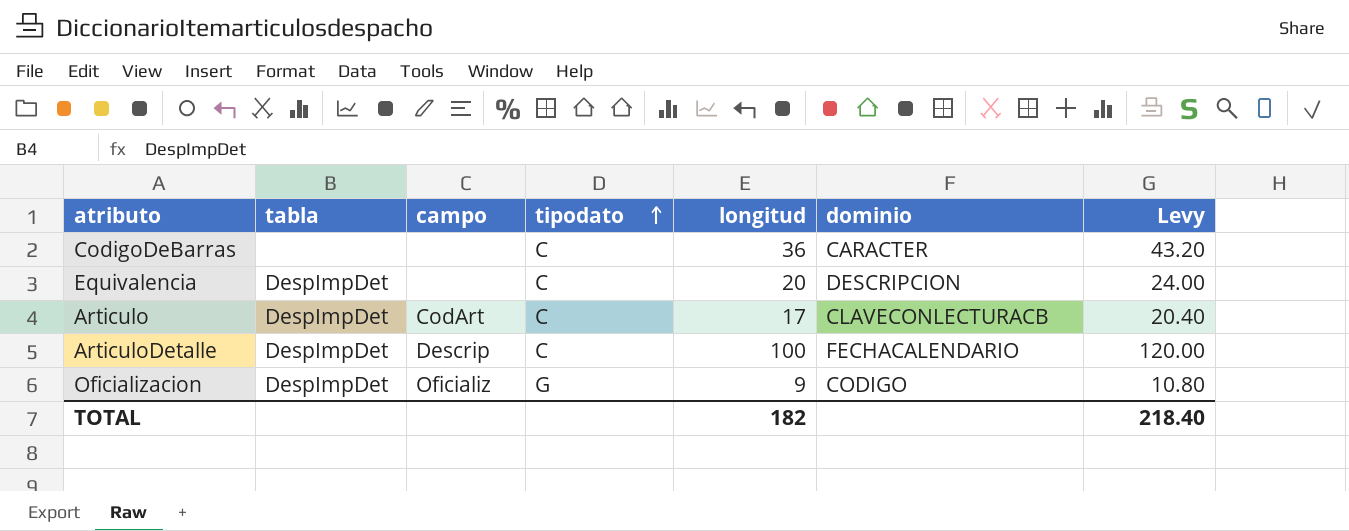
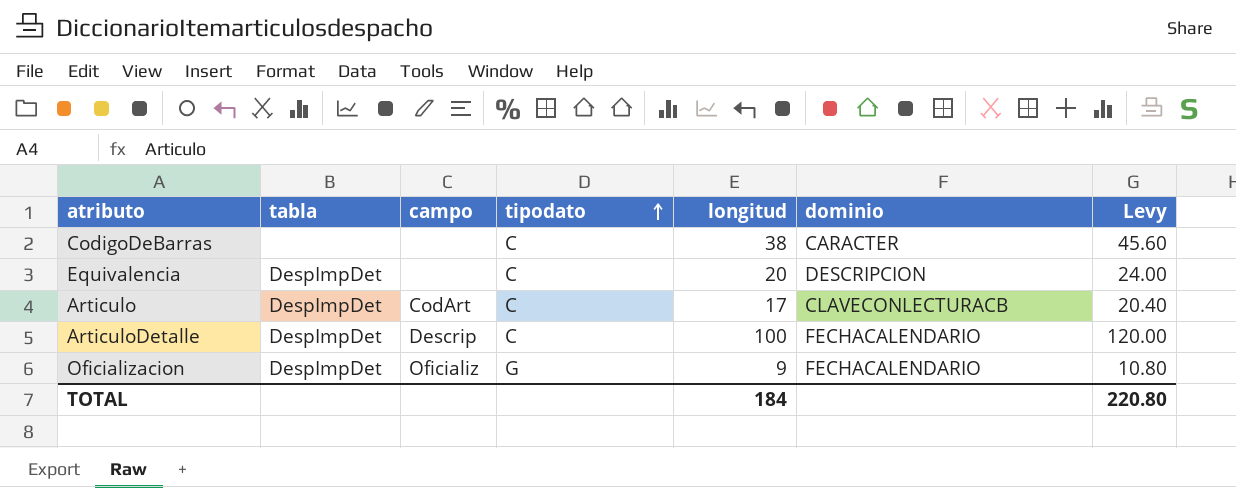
CodigoDeBarras | longitud: 36 -> 38
CodigoDeBarras | Levy: 43.20 -> 45.60
Oficializacion | dominio: CODIGO -> FECHACALENDARIO
TOTAL | longitud: 182 -> 184
TOTAL | Levy: 218.40 -> 220.80

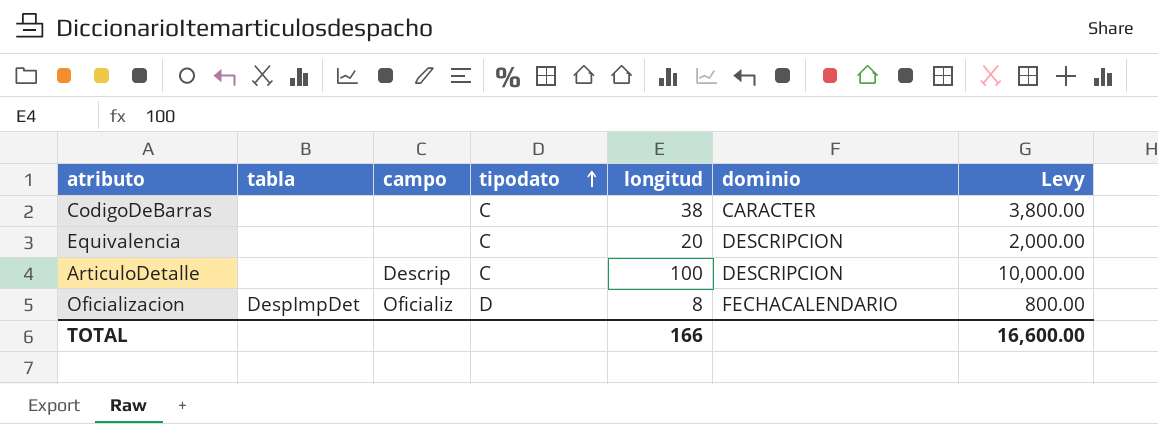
column Levy | formula: [longitud] * 1.2 -> [longitud] * 100
row Articulo: DespImpDet | CodArt | C | 17 | CLAVECONLECTURACB | 20.40 -> none
Equivalencia | tabla: DespImpDet -> none
ArticuloDetalle | tabla: DespImpDet -> none
ArticuloDetalle | dominio: FECHACALENDARIO -> DESCRIPCION
Oficializacion | tipodato: G -> D
Oficializacion | longitud: 9 -> 8
TOTAL | longitud: 184 -> 166
TOTAL | Levy: 220.80 -> 16,600.00

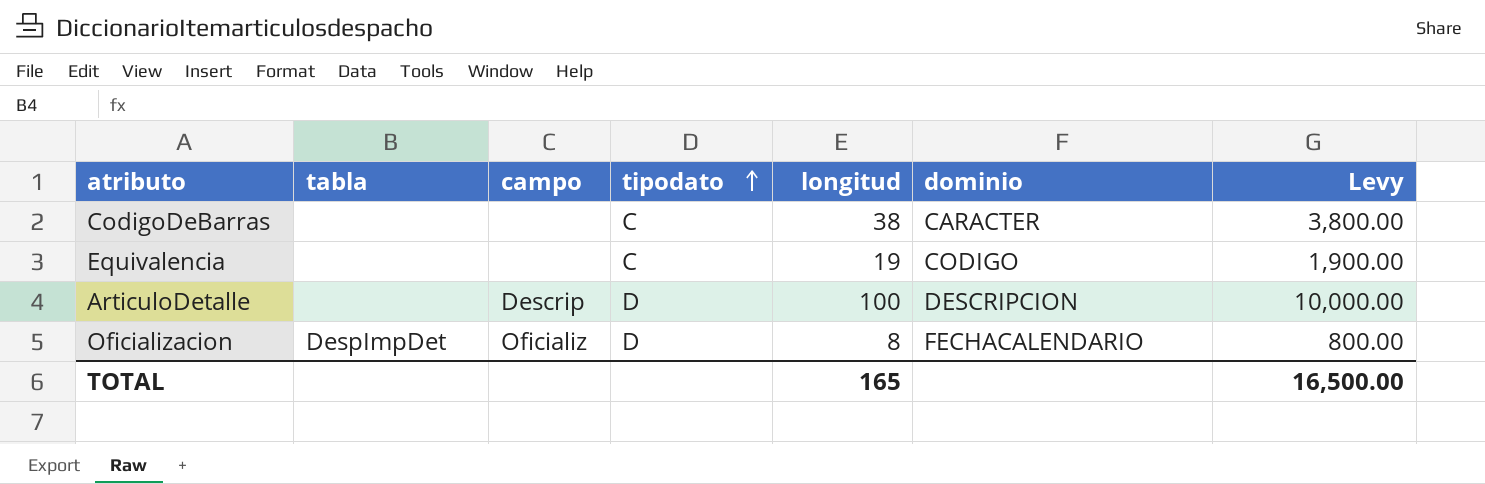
Equivalencia | longitud: 20 -> 19
Equivalencia | dominio: DESCRIPCION -> CODIGO
Equivalencia | Levy: 2,000.00 -> 1,900.00
ArticuloDetalle | tipodato: C -> D
TOTAL | longitud: 166 -> 165
TOTAL | Levy: 16,600.00 -> 16,500.00

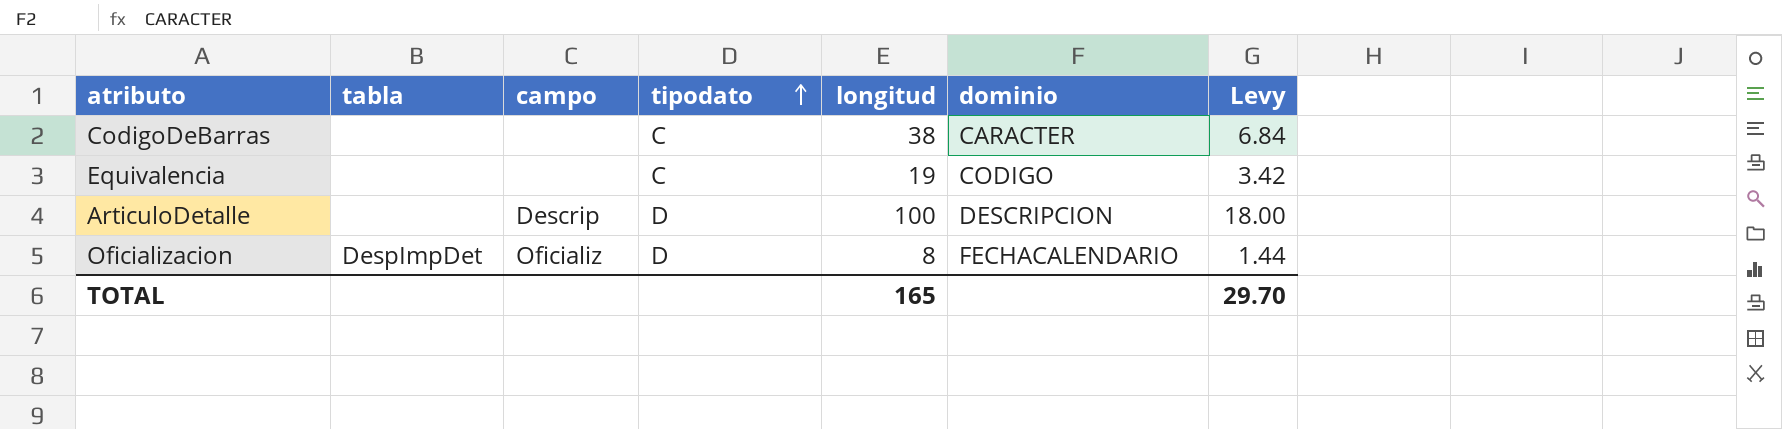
column Levy | formula: [longitud] * 100 -> [longitud] * 0.18
TOTAL | Levy: 16,500.00 -> 29.70

